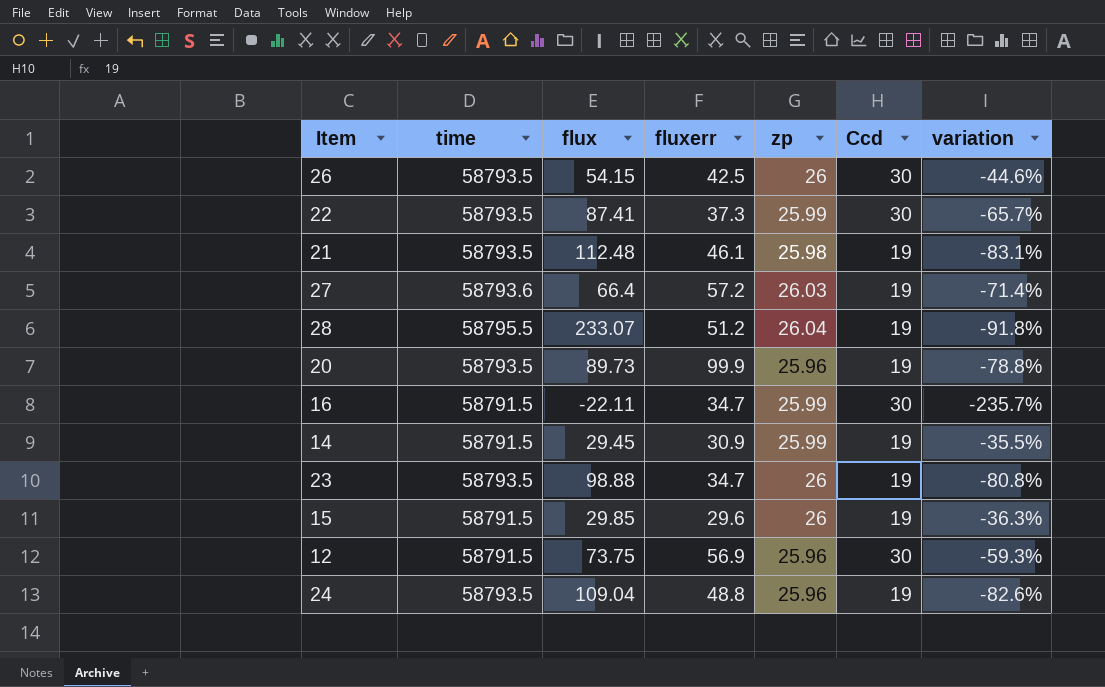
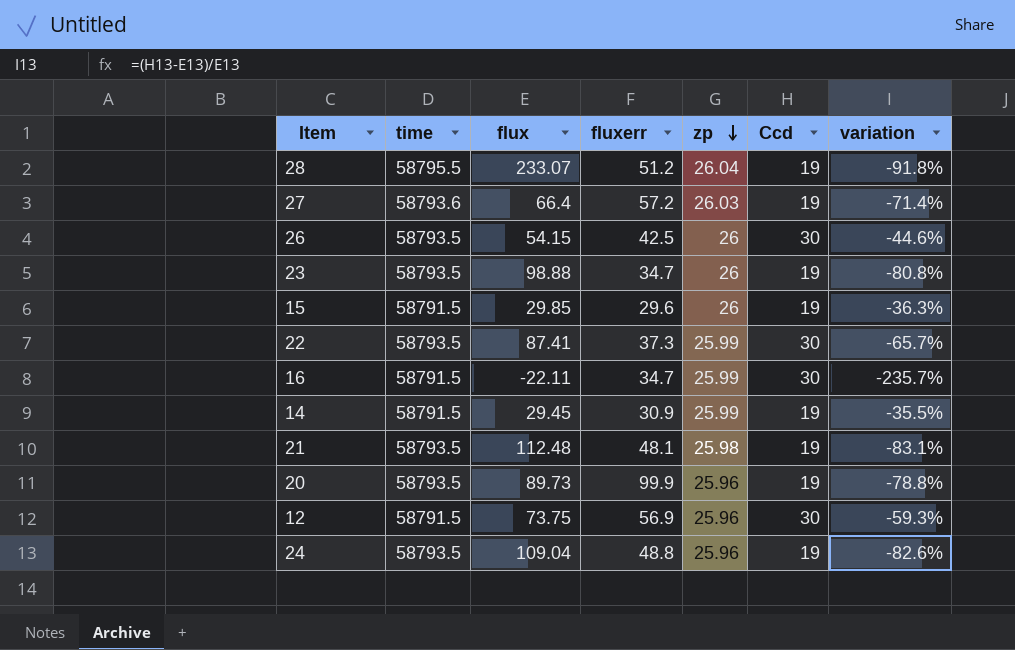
row order: none -> zp descending
21 | fluxerr: 46.1 -> 48.1

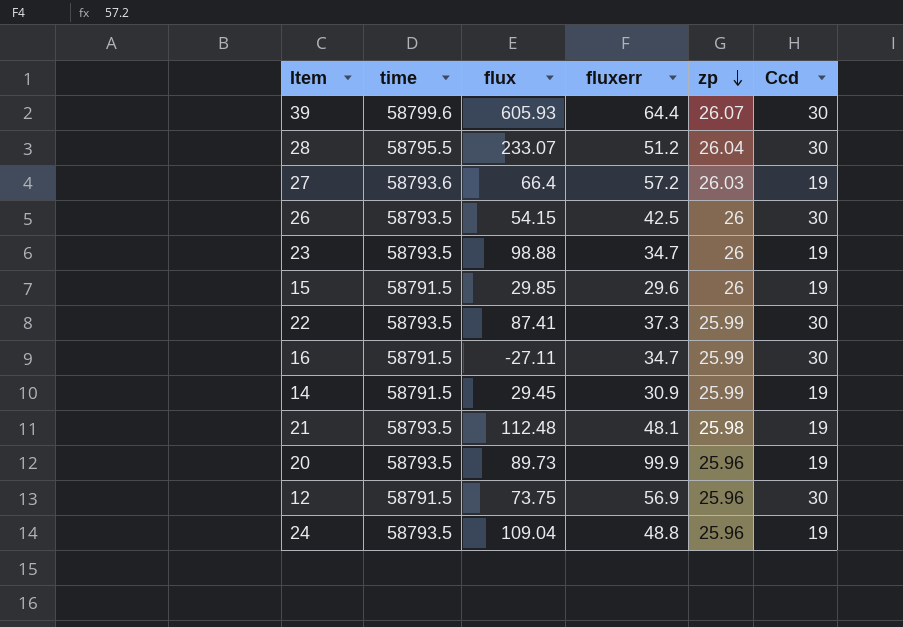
column variation | formula: ([Ccd] - [flux]) / [flux] -> none
row 39: none -> 58799.6 | 605.93 | 64.4 | 26.07 | 30
28 | Ccd: 19 -> 30
16 | flux: -22.11 -> -27.11

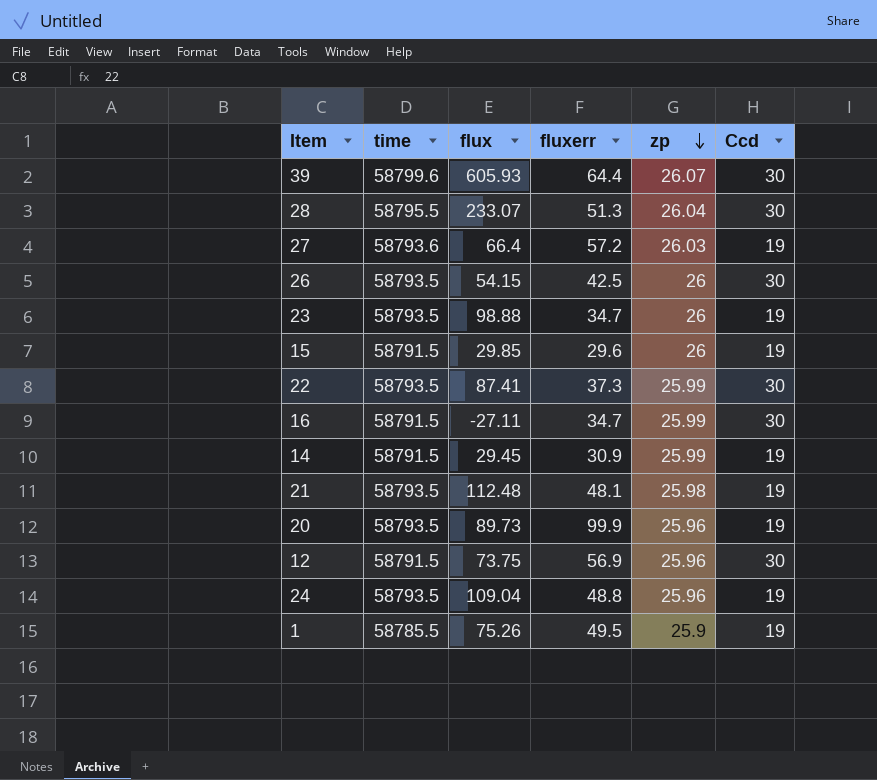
28 | fluxerr: 51.2 -> 51.3
row 1: none -> 58785.5 | 75.26 | 49.5 | 25.9 | 19

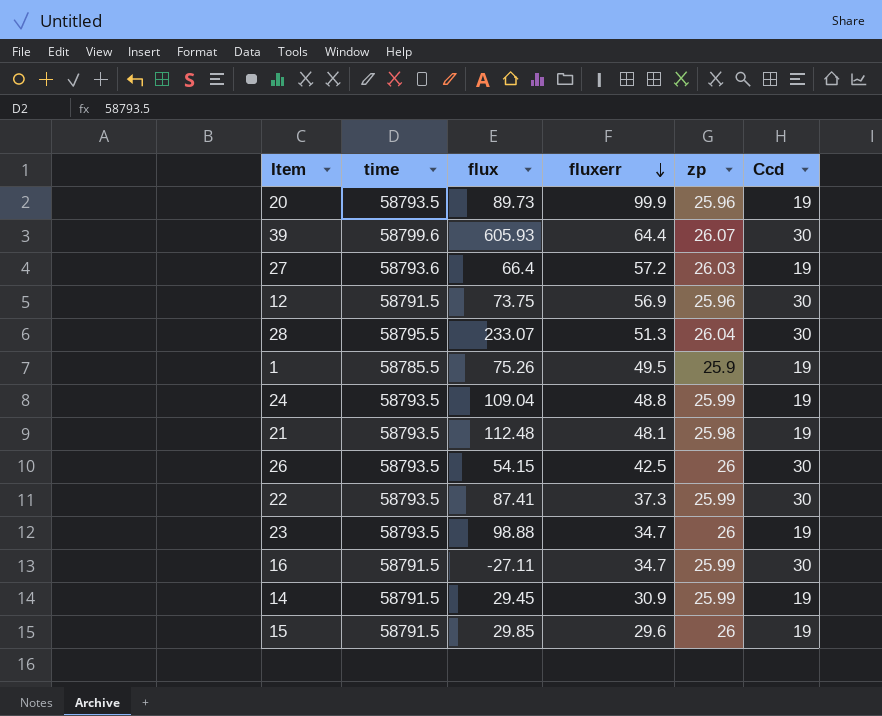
row order: zp descending -> fluxerr descending
24 | zp: 25.96 -> 25.99

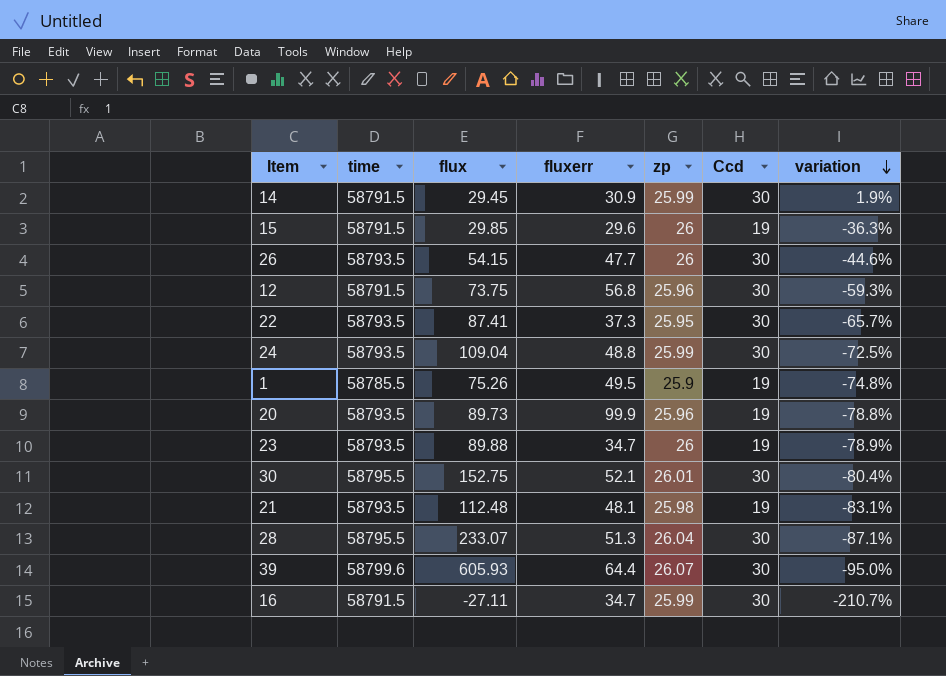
row order: fluxerr descending -> variation descending
column variation | formula: none -> ([Ccd] - [flux]) / [flux]
row 27: 58793.6 | 66.4 | 57.2 | 26.03 | 19 -> none
14 | Ccd: 19 -> 30
26 | fluxerr: 42.5 -> 47.7
12 | fluxerr: 56.9 -> 56.8
22 | zp: 25.99 -> 25.95
24 | Ccd: 19 -> 30
23 | flux: 98.88 -> 89.88
row 30: none -> 58795.5 | 152.75 | 52.1 | 26.01 | 30 | -80.4%

